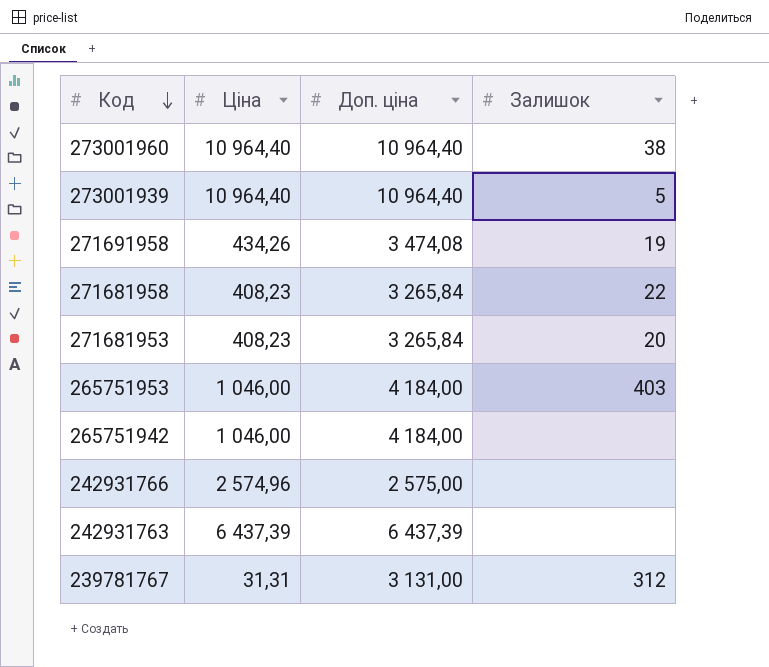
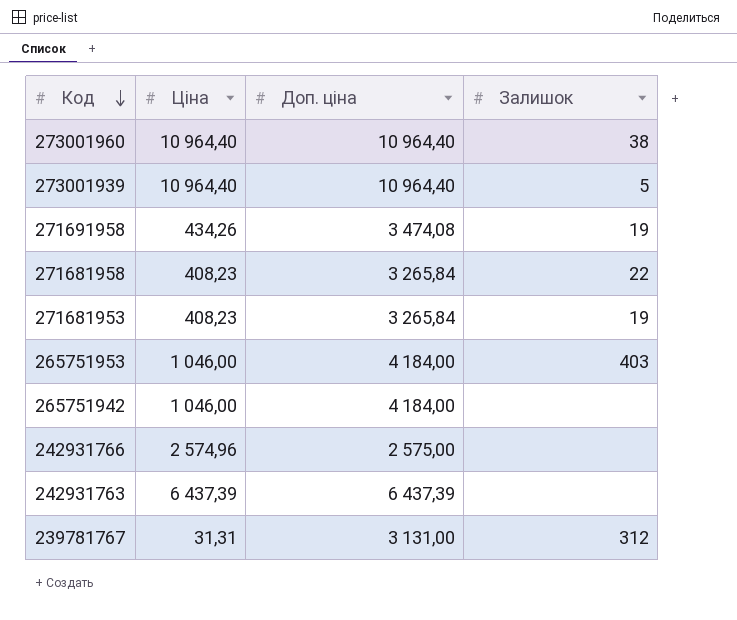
271681953 | Залишок: 20 -> 19

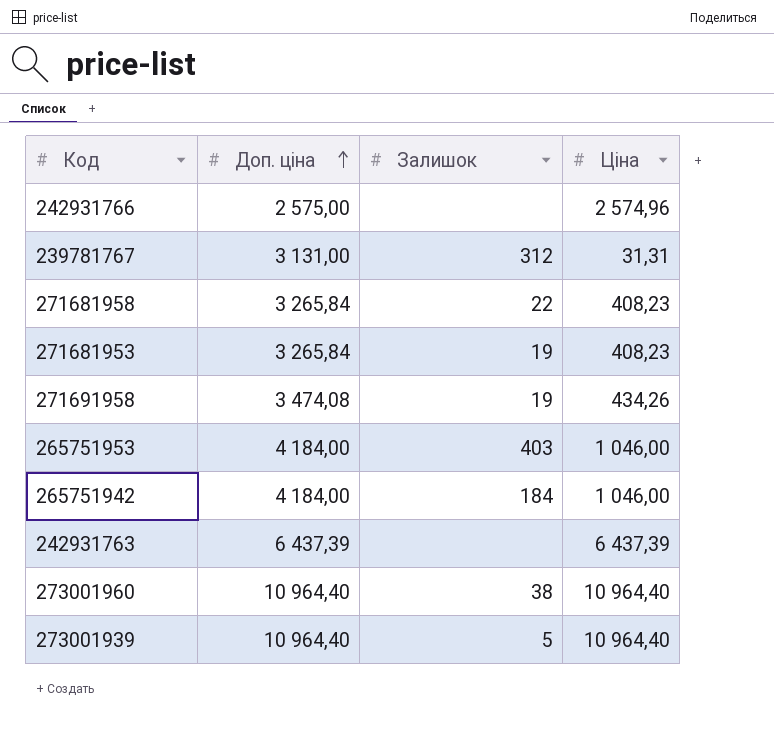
row order: Код descending -> Доп. ціна ascending
column Ціна | position: 2 -> 4
265751942 | Залишок: none -> 184

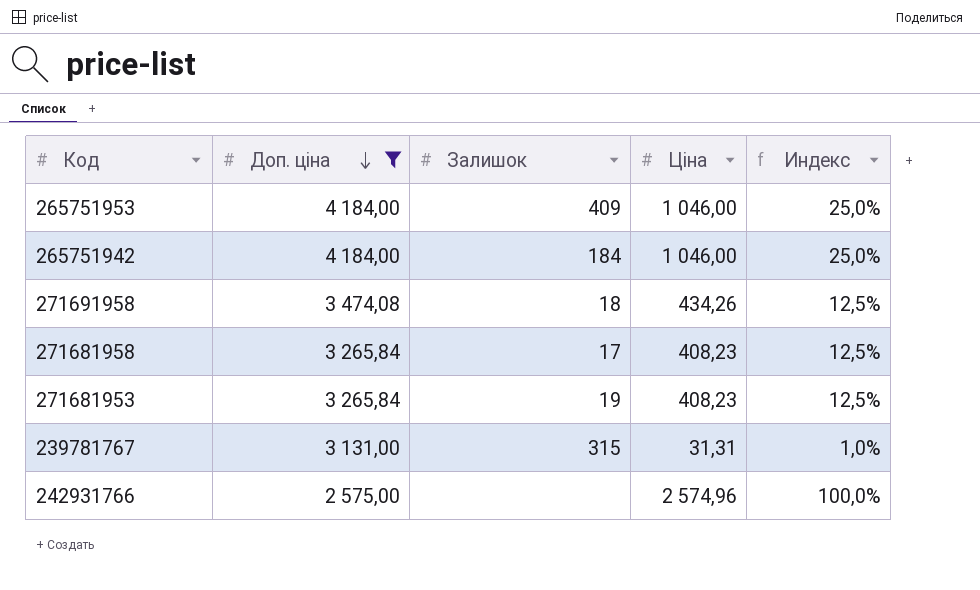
filter: none -> Доп. ціна <= 4 184,00
row order: Доп. ціна ascending -> Доп. ціна descending
column Индекс | formula: none -> [Ціна] / [Доп. ціна]
265751953 | Залишок: 403 -> 409
271691958 | Залишок: 19 -> 18
271681958 | Залишок: 22 -> 17
239781767 | Залишок: 312 -> 315

